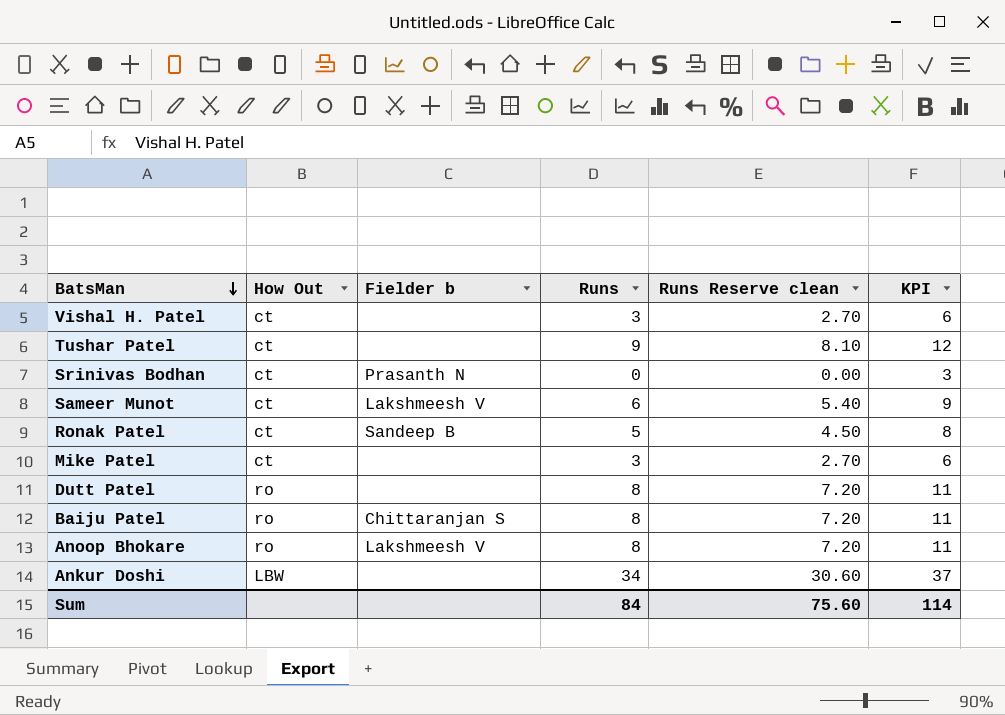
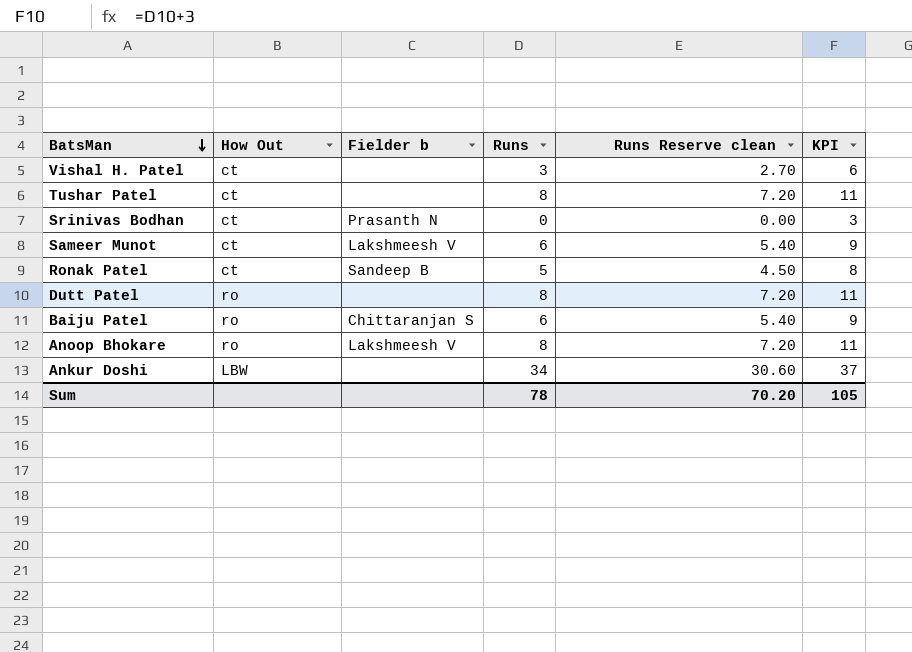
row Mike Patel: ct | none | 3 | 2.70 | 6 -> none
Tushar Patel | Runs: 9 -> 8
Tushar Patel | Runs Reserve clean: 8.10 -> 7.20
Tushar Patel | KPI: 12 -> 11
Baiju Patel | Runs: 8 -> 6
Baiju Patel | Runs Reserve clean: 7.20 -> 5.40
Baiju Patel | KPI: 11 -> 9
Sum | Runs: 84 -> 78
Sum | Runs Reserve clean: 75.60 -> 70.20
Sum | KPI: 114 -> 105

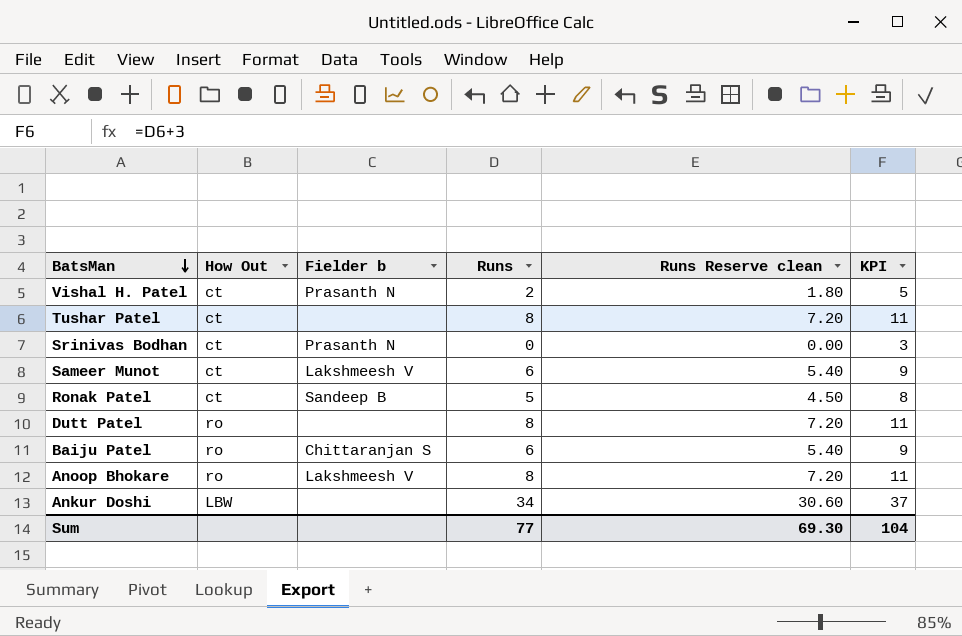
Vishal H. Patel | Fielder b: none -> Prasanth N
Vishal H. Patel | Runs: 3 -> 2
Vishal H. Patel | Runs Reserve clean: 2.70 -> 1.80
Vishal H. Patel | KPI: 6 -> 5
Sum | Runs: 78 -> 77
Sum | Runs Reserve clean: 70.20 -> 69.30
Sum | KPI: 105 -> 104

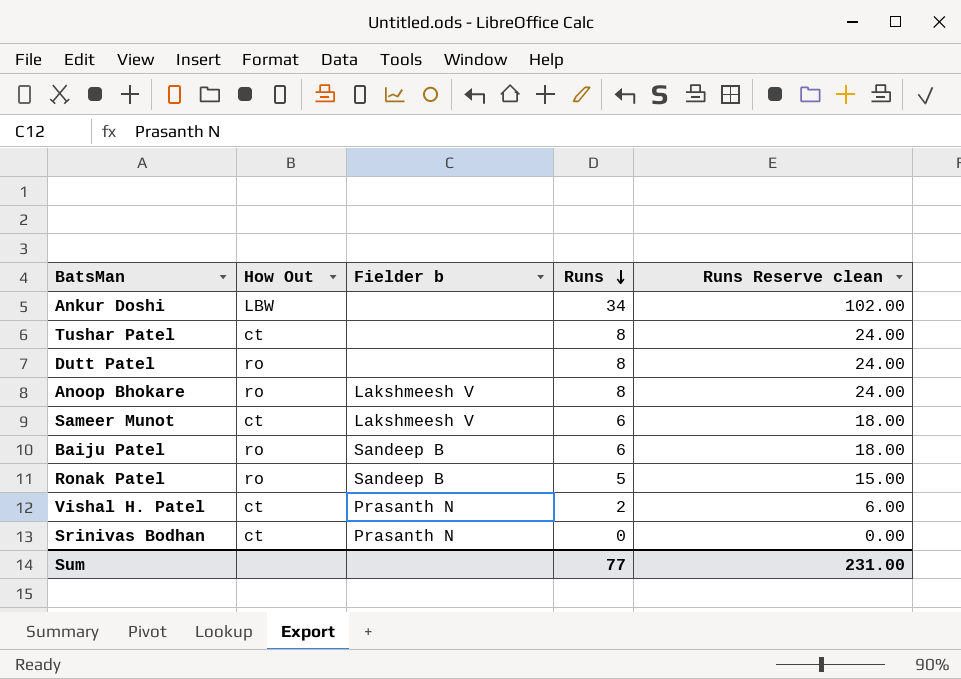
row order: BatsMan descending -> Runs descending
column KPI | formula: [Runs] + 3 -> none
column Runs Reserve clean | formula: [Runs] * 0.9 -> [Runs] * 3
Baiju Patel | Fielder b: Chittaranjan S -> Sandeep B
Ronak Patel | How Out: ct -> ro
Sum | Runs Reserve clean: 69.30 -> 231.00

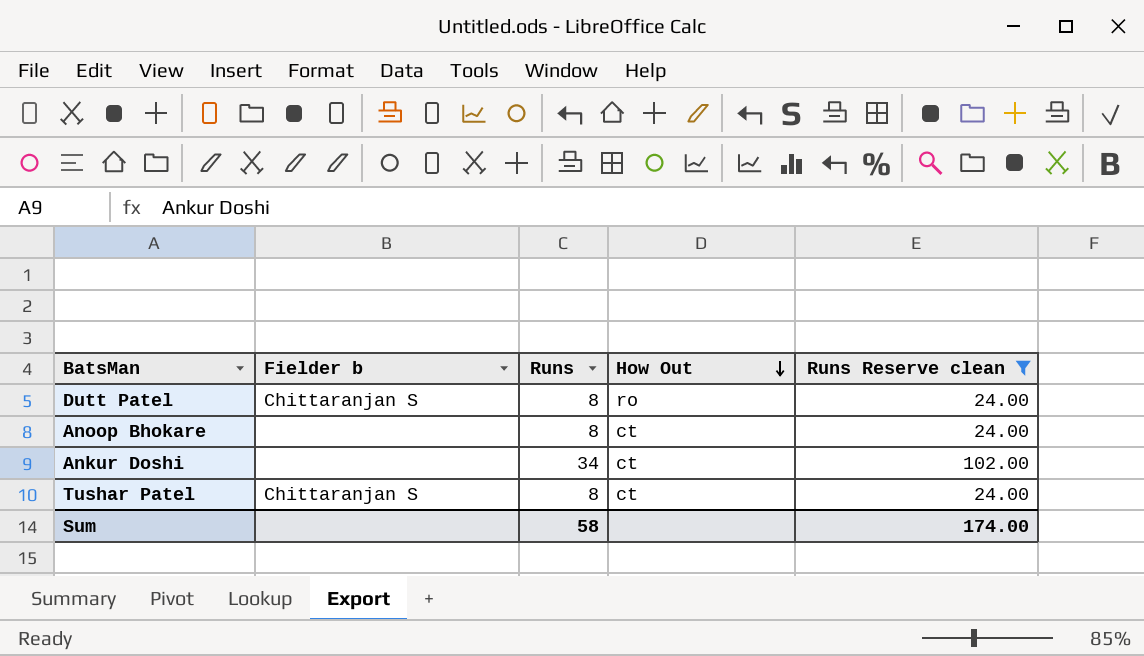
filter: none -> Runs Reserve clean >= 24.00
row order: Runs descending -> How Out descending
column How Out | position: 2 -> 4
Dutt Patel | Fielder b: none -> Chittaranjan S
Anoop Bhokare | Fielder b: Lakshmeesh V -> none
Anoop Bhokare | How Out: ro -> ct
Ankur Doshi | How Out: LBW -> ct
Tushar Patel | Fielder b: none -> Chittaranjan S
Sum | Runs: 77 -> 58
Sum | Runs Reserve clean: 231.00 -> 174.00

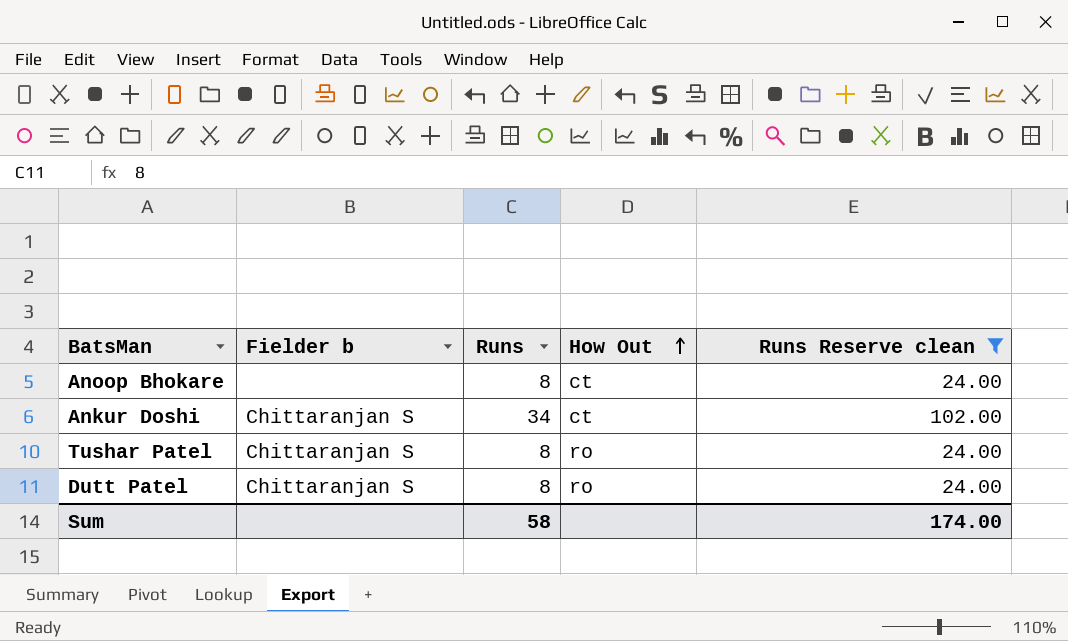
row order: How Out descending -> How Out ascending
Ankur Doshi | Fielder b: none -> Chittaranjan S
Tushar Patel | How Out: ct -> ro

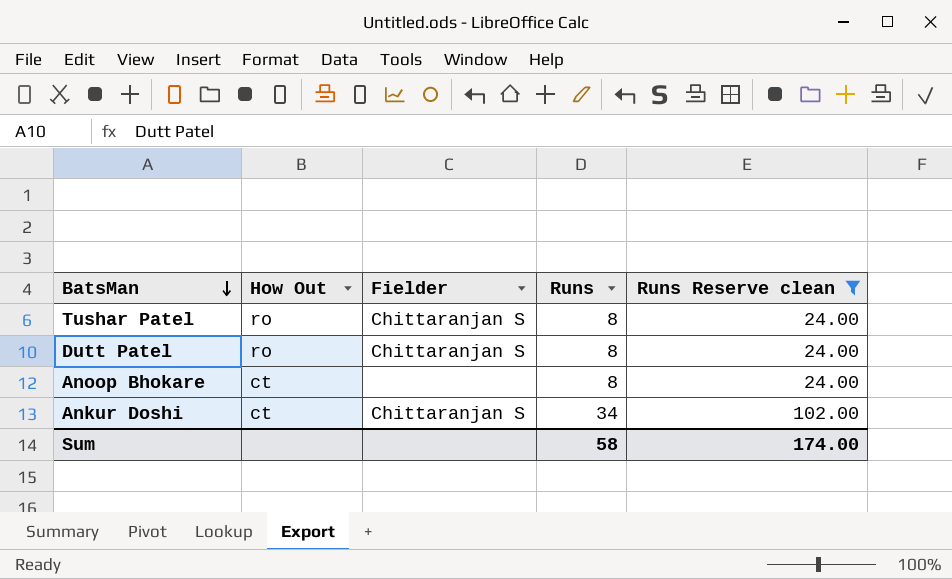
row order: How Out ascending -> BatsMan descending
column How Out | position: 4 -> 2
column name: Fielder b -> Fielder

